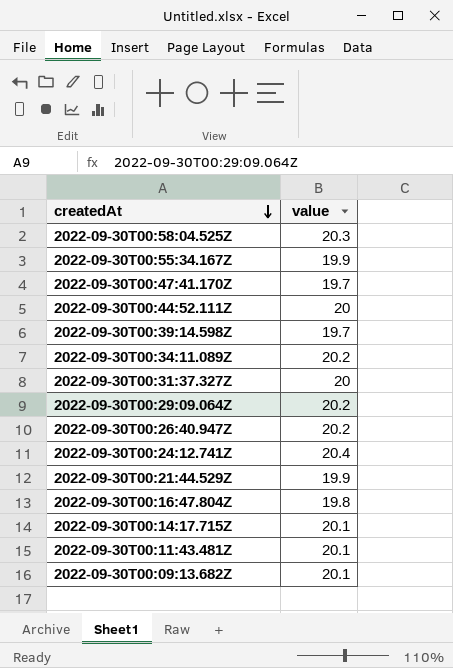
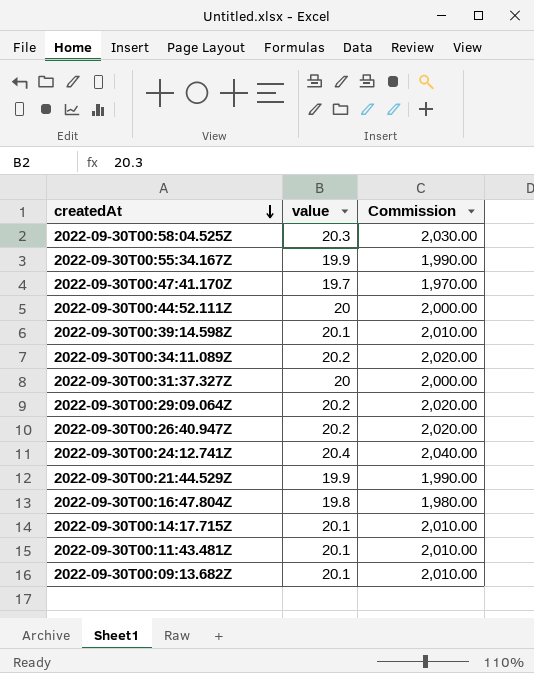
column Commission | formula: none -> [value] * 100
2022-09-30T00:39:14.598Z | value: 19.7 -> 20.1

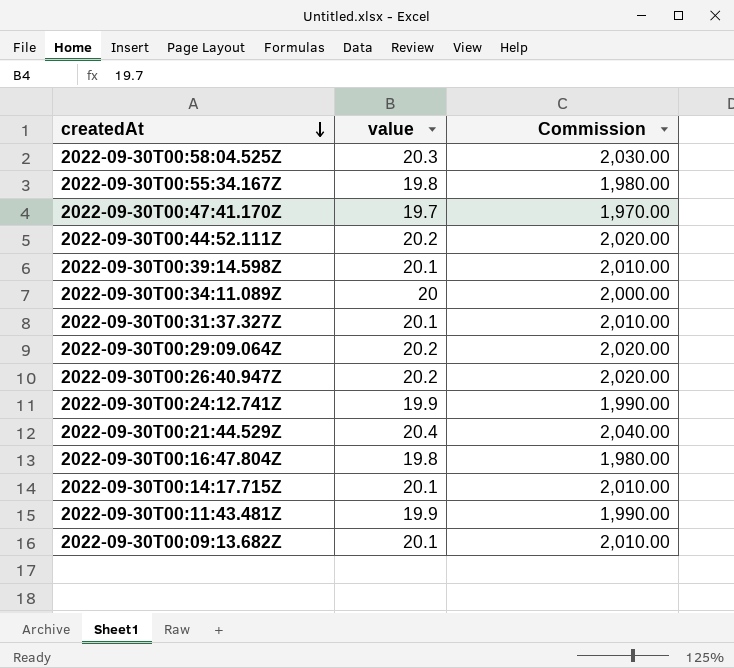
2022-09-30T00:55:34.167Z | value: 19.9 -> 19.8
2022-09-30T00:55:34.167Z | Commission: 1,990.00 -> 1,980.00
2022-09-30T00:44:52.111Z | value: 20 -> 20.2
2022-09-30T00:44:52.111Z | Commission: 2,000.00 -> 2,020.00
2022-09-30T00:34:11.089Z | value: 20.2 -> 20
2022-09-30T00:34:11.089Z | Commission: 2,020.00 -> 2,000.00
2022-09-30T00:31:37.327Z | value: 20 -> 20.1
2022-09-30T00:31:37.327Z | Commission: 2,000.00 -> 2,010.00
2022-09-30T00:24:12.741Z | value: 20.4 -> 19.9
2022-09-30T00:24:12.741Z | Commission: 2,040.00 -> 1,990.00
2022-09-30T00:21:44.529Z | value: 19.9 -> 20.4
2022-09-30T00:21:44.529Z | Commission: 1,990.00 -> 2,040.00
2022-09-30T00:11:43.481Z | value: 20.1 -> 19.9
2022-09-30T00:11:43.481Z | Commission: 2,010.00 -> 1,990.00

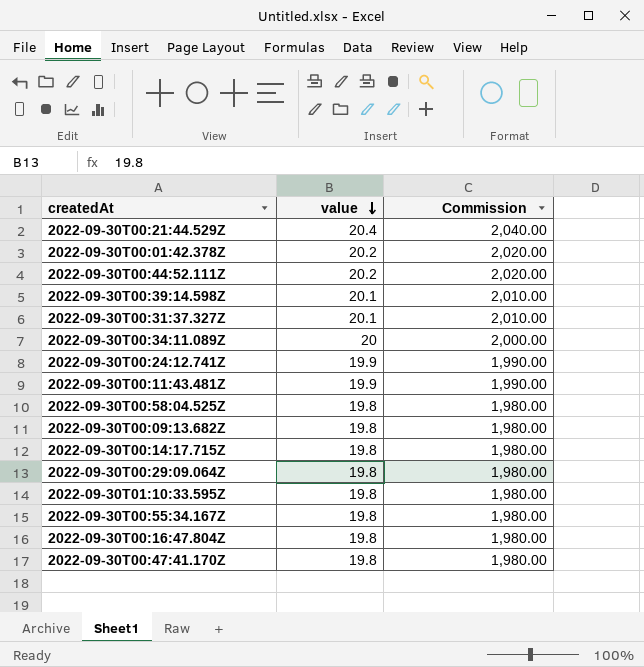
row order: createdAt descending -> value descending
row 2022-09-30T00:26:40.947Z: 20.2 | 2,020.00 -> none
row 2022-09-30T00:01:42.378Z: none -> 20.2 | 2,020.00
2022-09-30T00:58:04.525Z | value: 20.3 -> 19.8
2022-09-30T00:58:04.525Z | Commission: 2,030.00 -> 1,980.00
2022-09-30T00:09:13.682Z | value: 20.1 -> 19.8
2022-09-30T00:09:13.682Z | Commission: 2,010.00 -> 1,980.00
2022-09-30T00:14:17.715Z | value: 20.1 -> 19.8
2022-09-30T00:14:17.715Z | Commission: 2,010.00 -> 1,980.00
2022-09-30T00:29:09.064Z | value: 20.2 -> 19.8
2022-09-30T00:29:09.064Z | Commission: 2,020.00 -> 1,980.00
row 2022-09-30T01:10:33.595Z: none -> 19.8 | 1,980.00
2022-09-30T00:47:41.170Z | value: 19.7 -> 19.8
2022-09-30T00:47:41.170Z | Commission: 1,970.00 -> 1,980.00

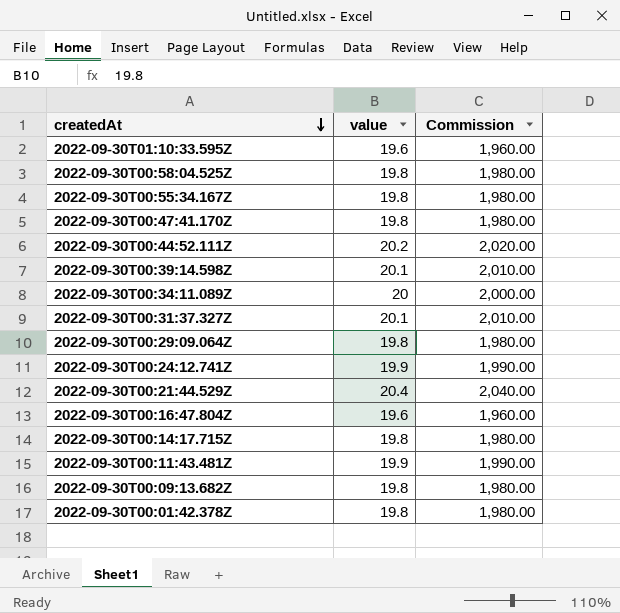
row order: value descending -> createdAt descending
2022-09-30T01:10:33.595Z | value: 19.8 -> 19.6
2022-09-30T01:10:33.595Z | Commission: 1,980.00 -> 1,960.00
2022-09-30T00:16:47.804Z | value: 19.8 -> 19.6
2022-09-30T00:16:47.804Z | Commission: 1,980.00 -> 1,960.00
2022-09-30T00:01:42.378Z | value: 20.2 -> 19.8
2022-09-30T00:01:42.378Z | Commission: 2,020.00 -> 1,980.00

